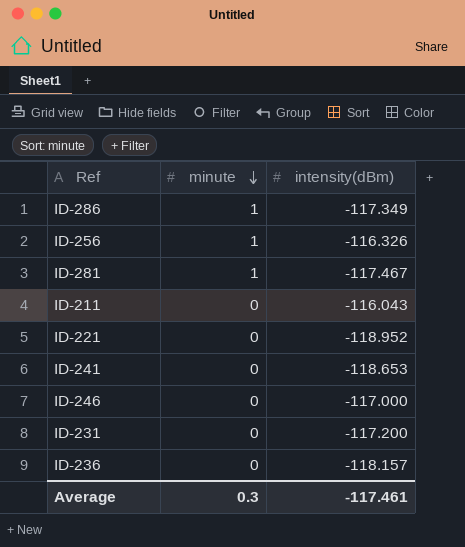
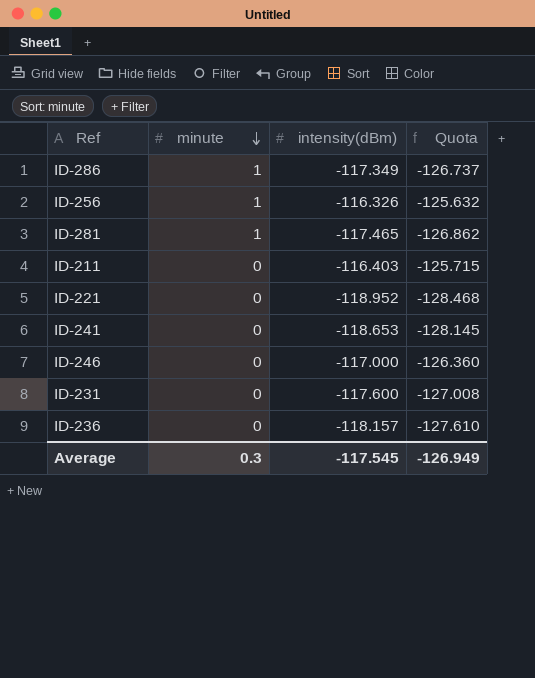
column Quota | formula: none -> [intensity(dBm)] * 1.08
ID-281 | intensity(dBm): -117.467 -> -117.465
ID-211 | intensity(dBm): -116.043 -> -116.403
ID-231 | intensity(dBm): -117.200 -> -117.600
Average | intensity(dBm): -117.461 -> -117.545

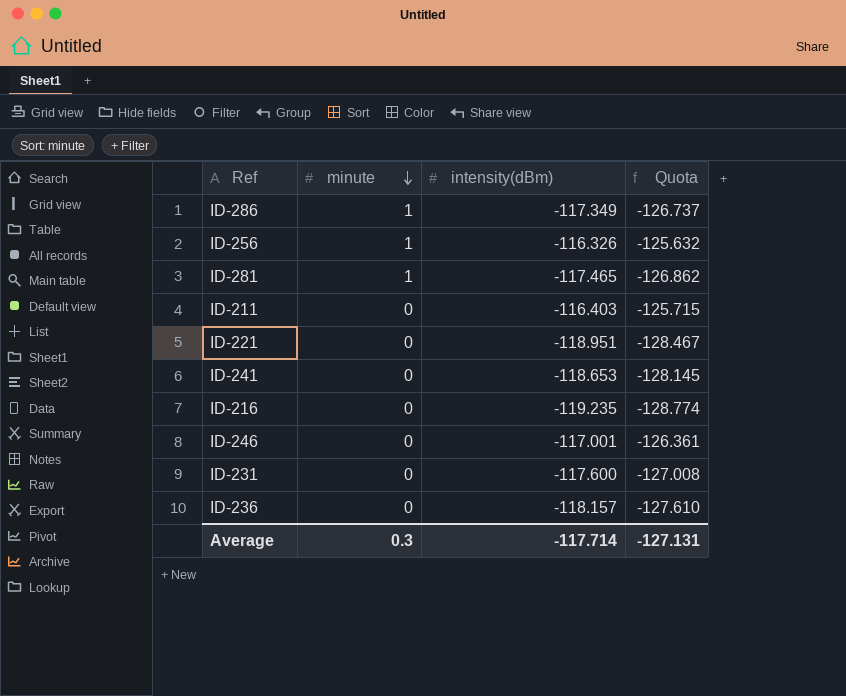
ID-221 | intensity(dBm): -118.952 -> -118.951
ID-221 | Quota: -128.468 -> -128.467
row ID-216: none -> 0 | -119.235 | -128.774
ID-246 | intensity(dBm): -117.000 -> -117.001
ID-246 | Quota: -126.360 -> -126.361
Average | intensity(dBm): -117.545 -> -117.714
Average | Quota: -126.949 -> -127.131

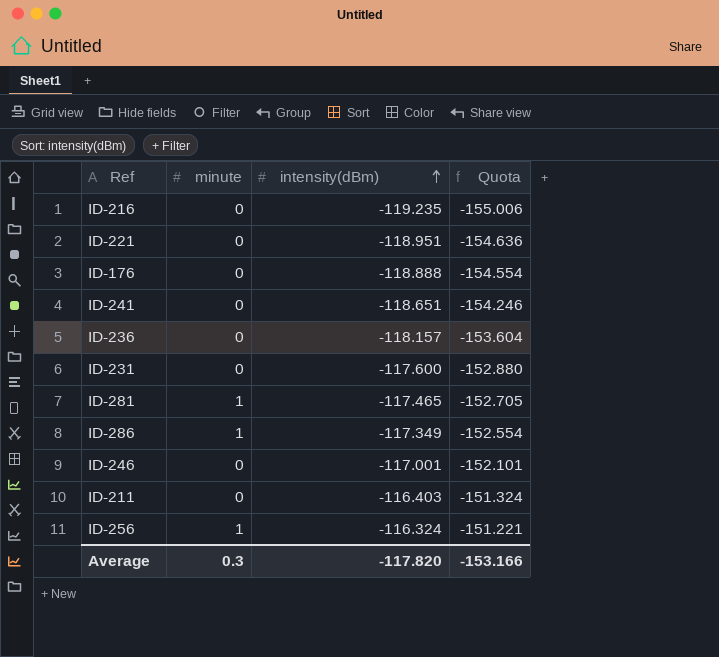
row order: minute descending -> intensity(dBm) ascending
column Quota | formula: [intensity(dBm)] * 1.08 -> [intensity(dBm)] * 1.3
row ID-176: none -> 0 | -118.888 | -154.554
ID-241 | intensity(dBm): -118.653 -> -118.651
ID-256 | intensity(dBm): -116.326 -> -116.324
Average | intensity(dBm): -117.714 -> -117.820
Average | Quota: -127.131 -> -153.166

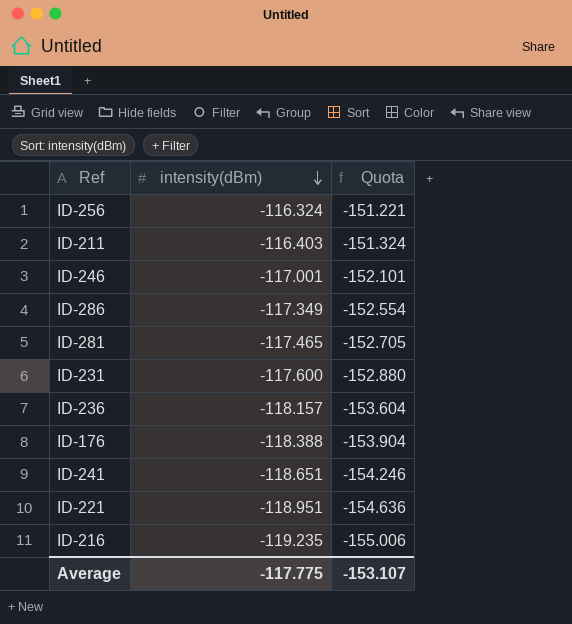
row order: intensity(dBm) ascending -> intensity(dBm) descending
column minute | position: 2 -> none
ID-176 | intensity(dBm): -118.888 -> -118.388
ID-176 | Quota: -154.554 -> -153.904
Average | intensity(dBm): -117.820 -> -117.775
Average | Quota: -153.166 -> -153.107

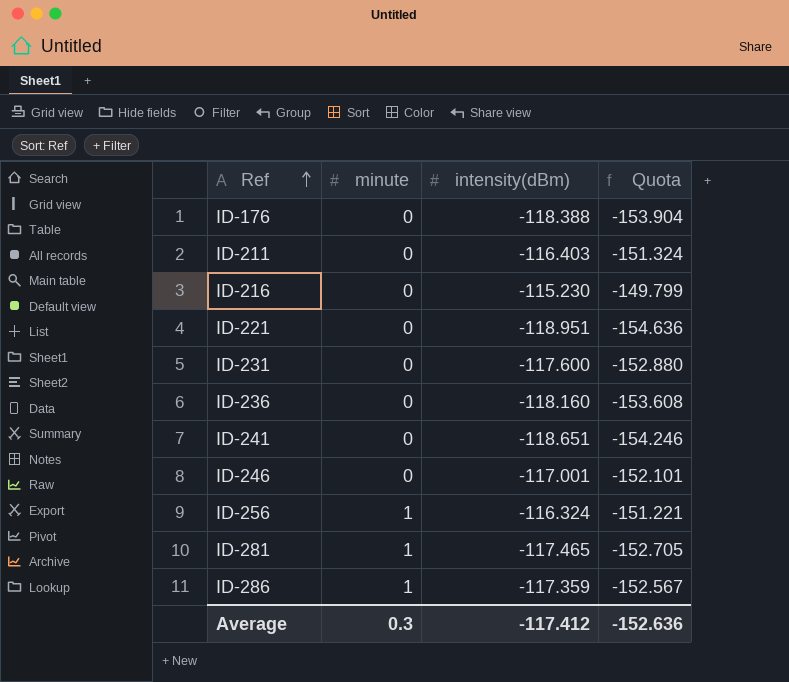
row order: intensity(dBm) descending -> Ref ascending
column minute | position: none -> 2
ID-216 | intensity(dBm): -119.235 -> -115.230
ID-216 | Quota: -155.006 -> -149.799
ID-236 | intensity(dBm): -118.157 -> -118.160
ID-236 | Quota: -153.604 -> -153.608
ID-286 | intensity(dBm): -117.349 -> -117.359
ID-286 | Quota: -152.554 -> -152.567
Average | intensity(dBm): -117.775 -> -117.412
Average | Quota: -153.107 -> -152.636

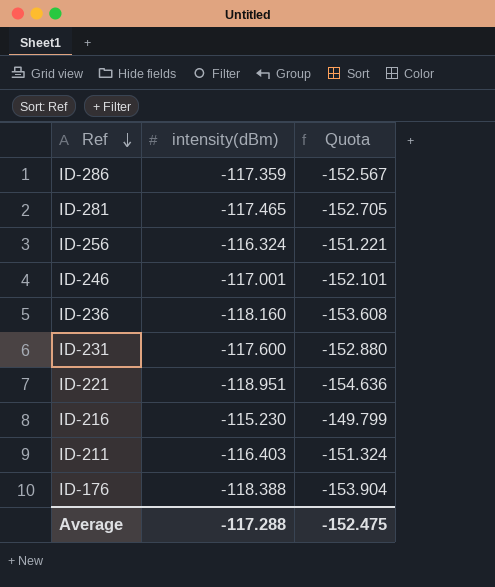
row order: Ref ascending -> Ref descending
column minute | position: 2 -> none
row ID-241: 0 | -118.651 | -154.246 -> none
Average | intensity(dBm): -117.412 -> -117.288
Average | Quota: -152.636 -> -152.475

